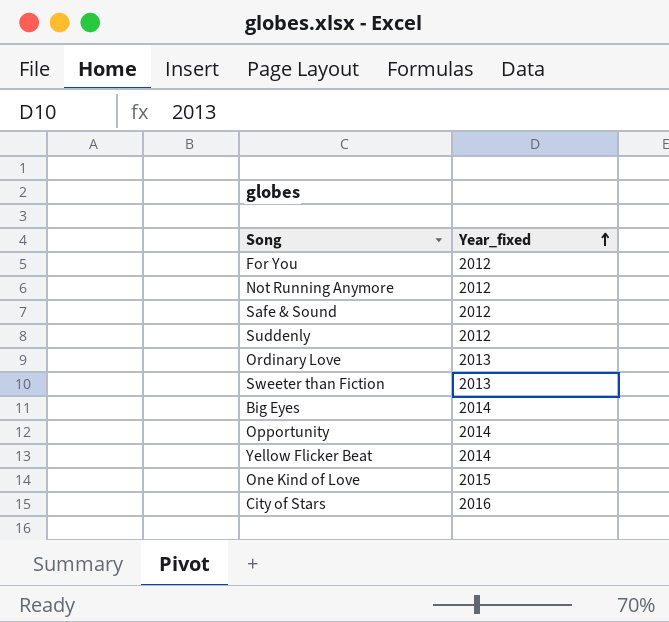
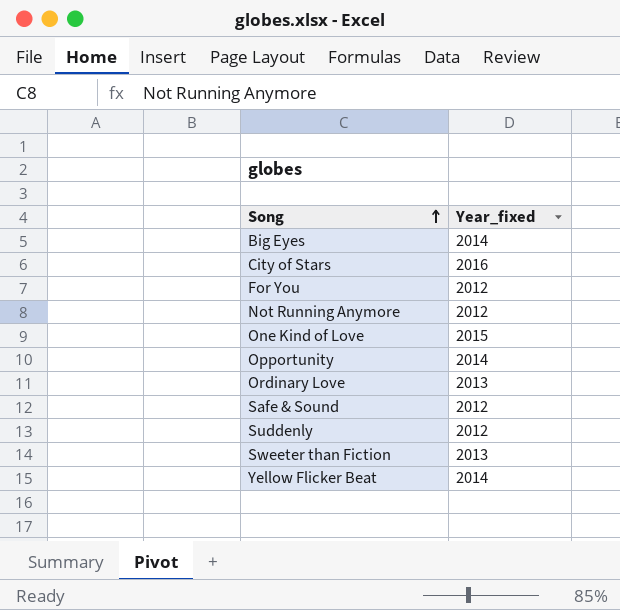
row order: Year_fixed ascending -> Song ascending

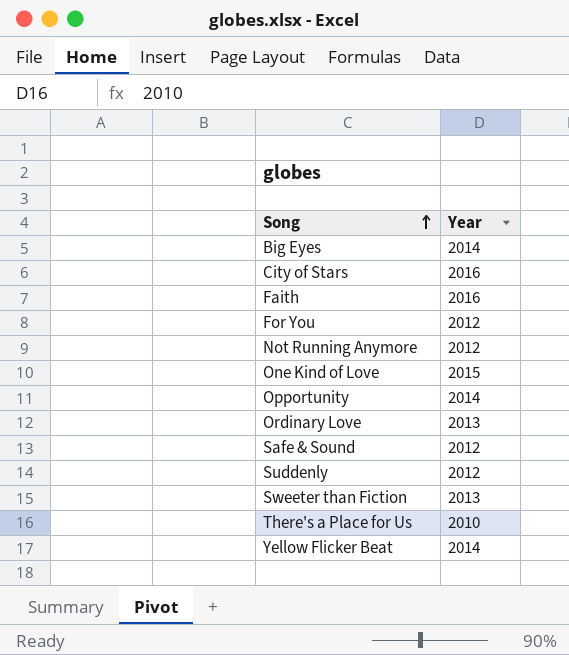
column name: Year_fixed -> Year
row Faith: none -> 2016
row There's a Place for Us: none -> 2010

